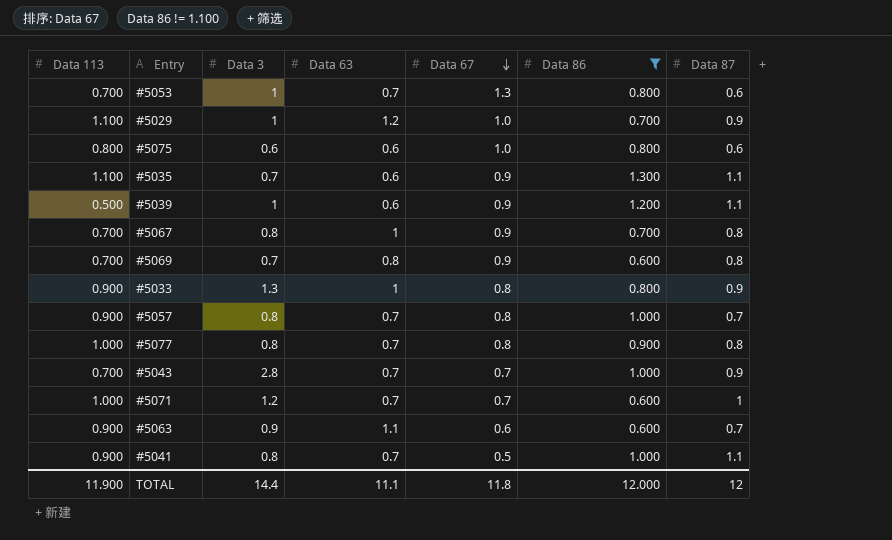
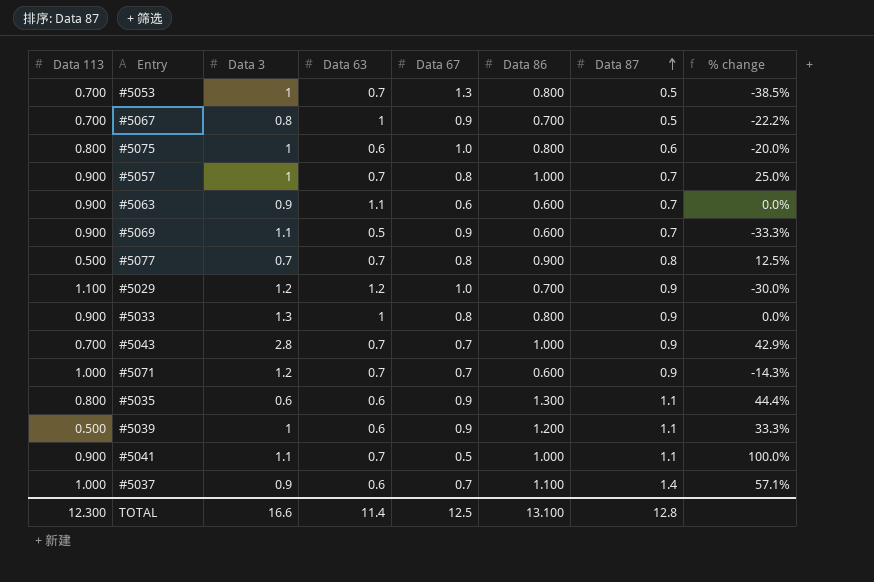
filter: Data 86 != 1.100 -> none
row order: Data 67 descending -> Data 87 ascending
column % change | formula: none -> ([Data 86] - [Data 67]) / [Data 67]
#5053 | Data 87: 0.6 -> 0.5
#5067 | Data 87: 0.8 -> 0.5
#5075 | Data 3: 0.6 -> 1
#5057 | Data 3: 0.8 -> 1
#5069 | Data 113: 0.700 -> 0.900
#5069 | Data 3: 0.7 -> 1.1
#5069 | Data 63: 0.8 -> 0.5
#5069 | Data 87: 0.8 -> 0.7
#5077 | Data 113: 1.000 -> 0.500
#5077 | Data 3: 0.8 -> 0.7
#5029 | Data 3: 1 -> 1.2
#5071 | Data 87: 1 -> 0.9
#5035 | Data 113: 1.100 -> 0.800
#5035 | Data 3: 0.7 -> 0.6
#5041 | Data 3: 0.8 -> 1.1
TOTAL | Data 113: 11.900 -> 12.300
TOTAL | Data 3: 14.4 -> 16.6
TOTAL | Data 63: 11.1 -> 11.4
TOTAL | Data 67: 11.8 -> 12.5
TOTAL | Data 86: 12.000 -> 13.100
TOTAL | Data 87: 12 -> 12.8

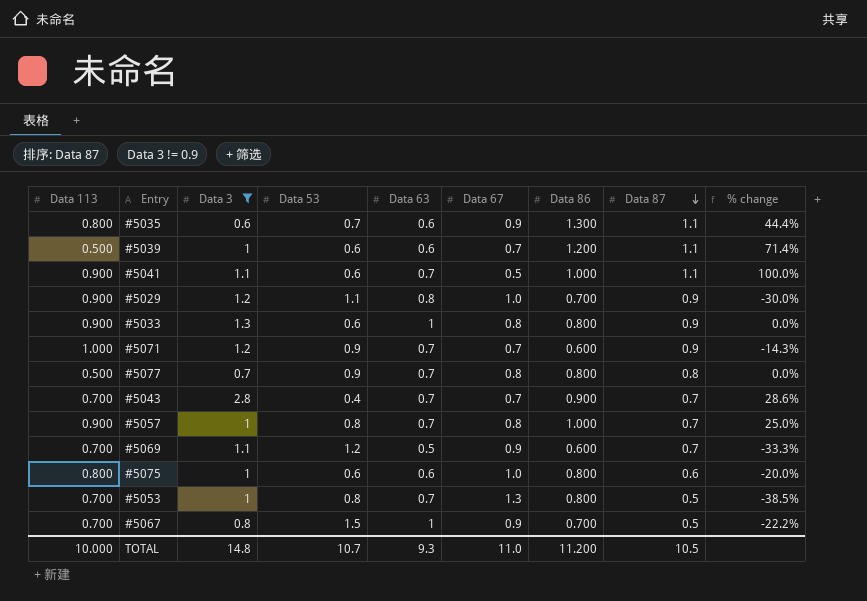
filter: none -> Data 3 != 0.9
row order: Data 87 ascending -> Data 87 descending
column Data 53 | position: none -> 4
#5039 | Data 67: 0.9 -> 0.7
#5039 | % change: 33.3% -> 71.4%
#5029 | Data 113: 1.100 -> 0.900
#5029 | Data 63: 1.2 -> 0.8
#5077 | Data 86: 0.900 -> 0.800
#5077 | % change: 12.5% -> 0.0%
#5043 | Data 86: 1.000 -> 0.900
#5043 | Data 87: 0.9 -> 0.7
#5043 | % change: 42.9% -> 28.6%
#5069 | Data 113: 0.900 -> 0.700
TOTAL | Data 113: 12.300 -> 10.000
TOTAL | Data 3: 16.6 -> 14.8
TOTAL | Data 63: 11.4 -> 9.3
TOTAL | Data 67: 12.5 -> 11.0
TOTAL | Data 86: 13.100 -> 11.200
TOTAL | Data 87: 12.8 -> 10.5

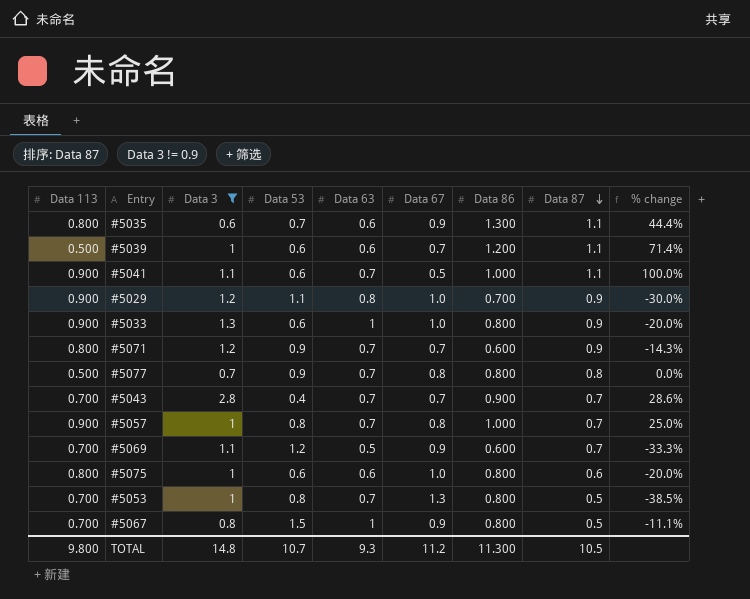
#5033 | Data 67: 0.8 -> 1.0
#5033 | % change: 0.0% -> -20.0%
#5071 | Data 113: 1.000 -> 0.800
#5067 | Data 86: 0.700 -> 0.800
#5067 | % change: -22.2% -> -11.1%
TOTAL | Data 113: 10.000 -> 9.800
TOTAL | Data 67: 11.0 -> 11.2
TOTAL | Data 86: 11.200 -> 11.300

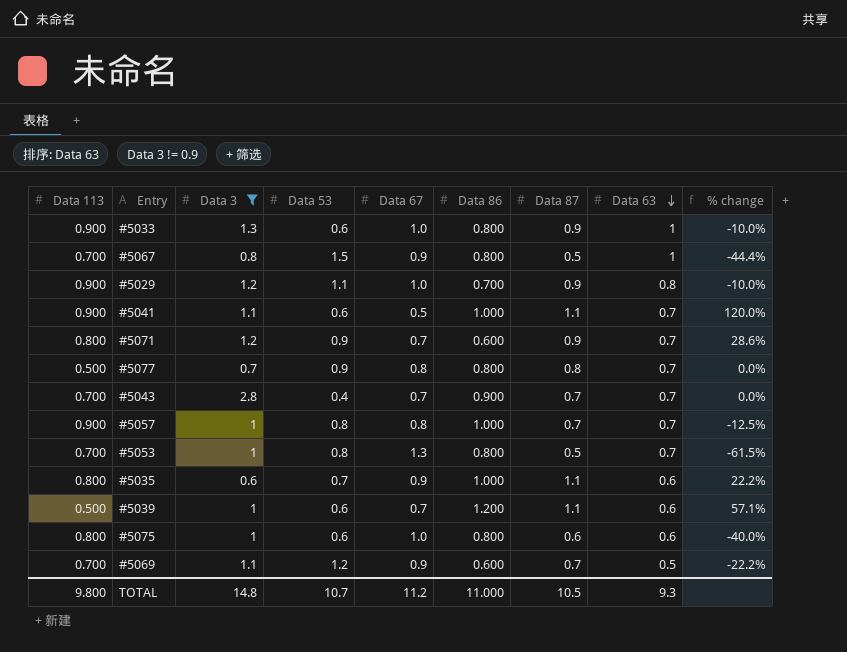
row order: Data 87 descending -> Data 63 descending
column Data 63 | position: 5 -> 8
column % change | formula: ([Data 86] - [Data 67]) / [Data 67] -> ([Data 87] - [Data 67]) / [Data 67]
#5035 | Data 86: 1.300 -> 1.000
TOTAL | Data 86: 11.300 -> 11.000

